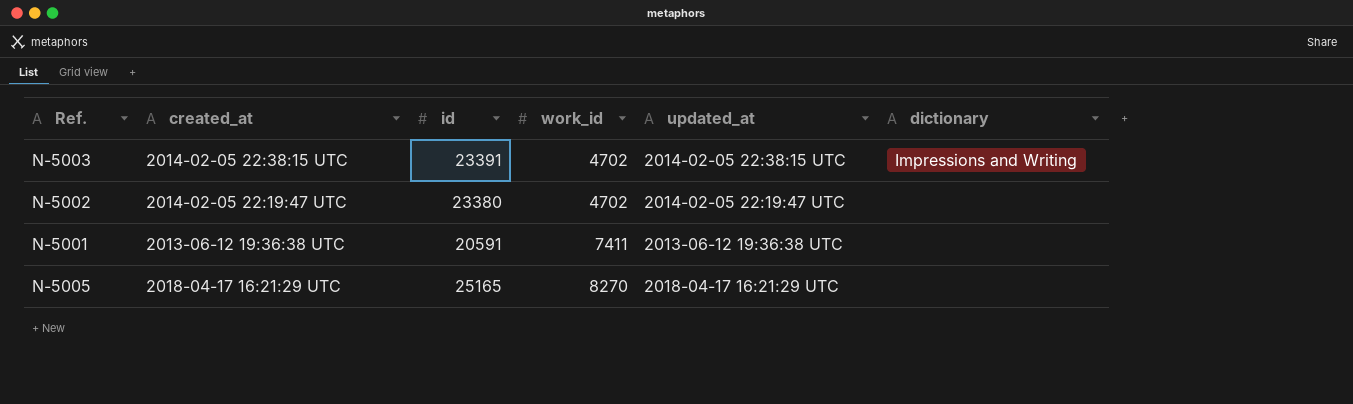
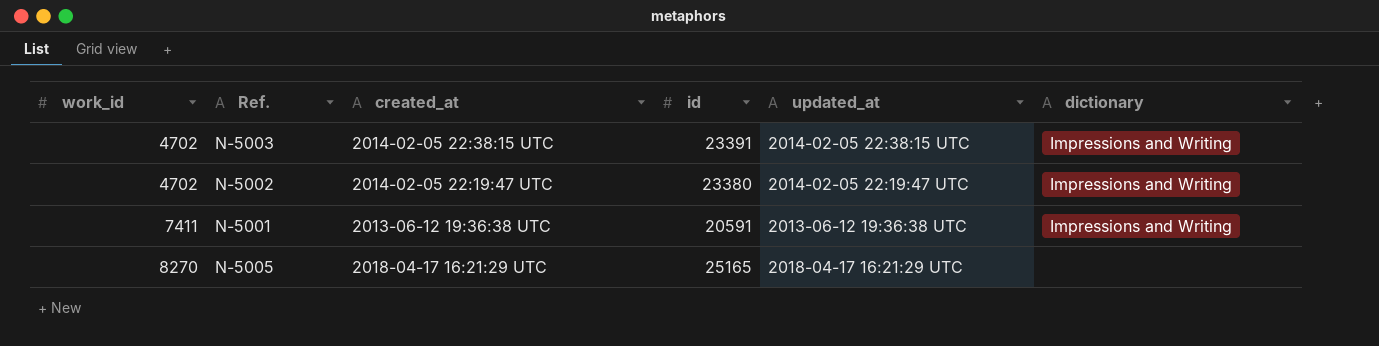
column work_id | position: 4 -> 1
N-5002 | dictionary: none -> Impressions and Writing
N-5001 | dictionary: none -> Impressions and Writing

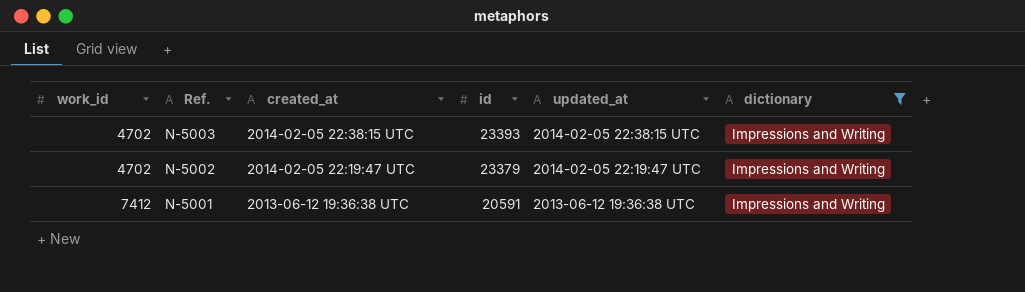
filter: none -> dictionary = Impressions and Writing
N-5003 | id: 23391 -> 23393
N-5002 | id: 23380 -> 23379
N-5001 | work_id: 7411 -> 7412

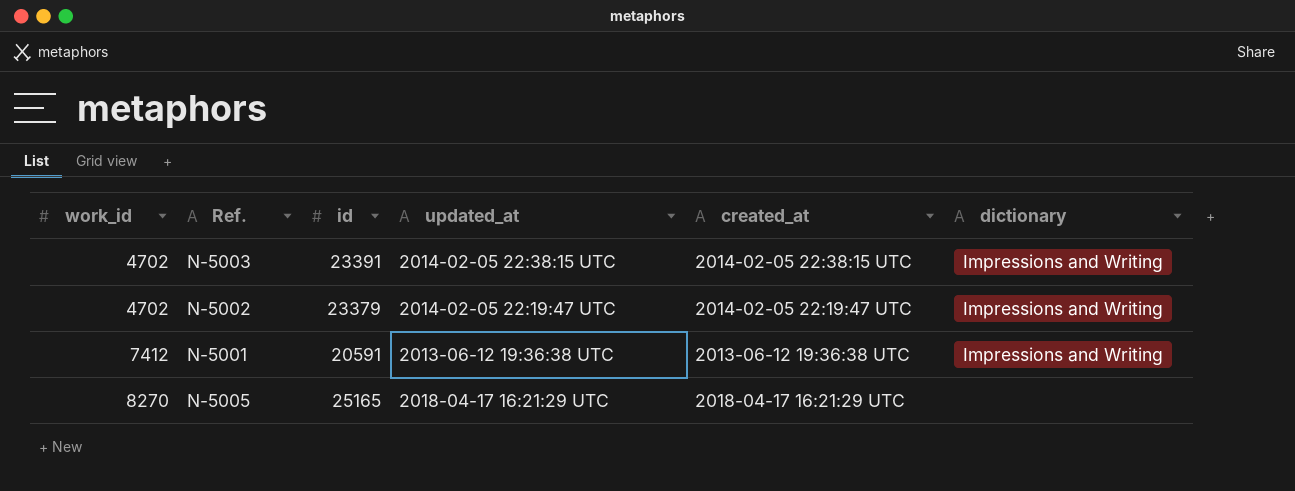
filter: dictionary = Impressions and Writing -> none
column created_at | position: 3 -> 5
N-5003 | id: 23393 -> 23391

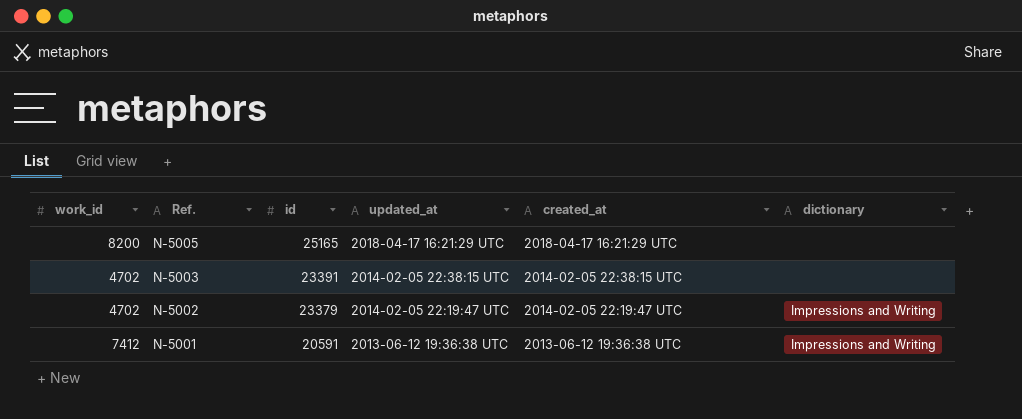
row order: work_id ascending -> Ref. descending
N-5005 | work_id: 8270 -> 8200
N-5003 | dictionary: Impressions and Writing -> none

